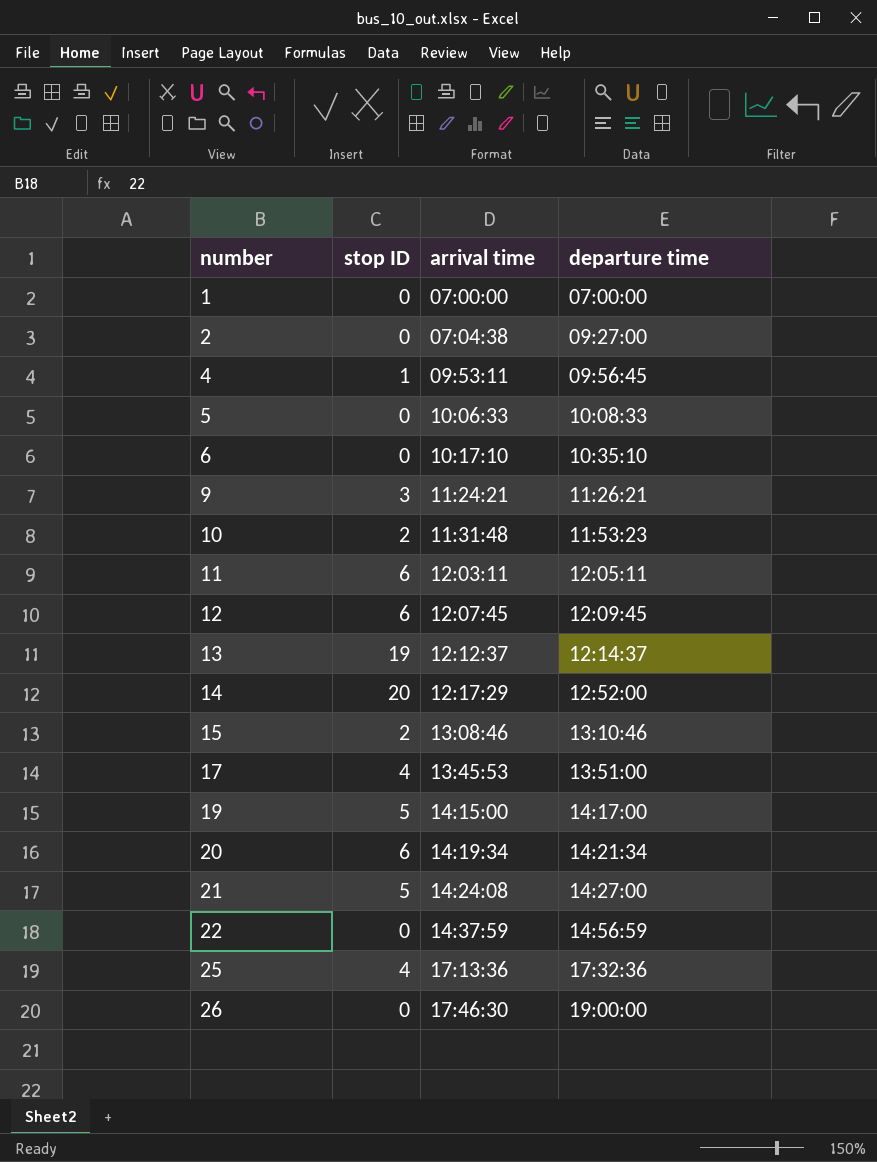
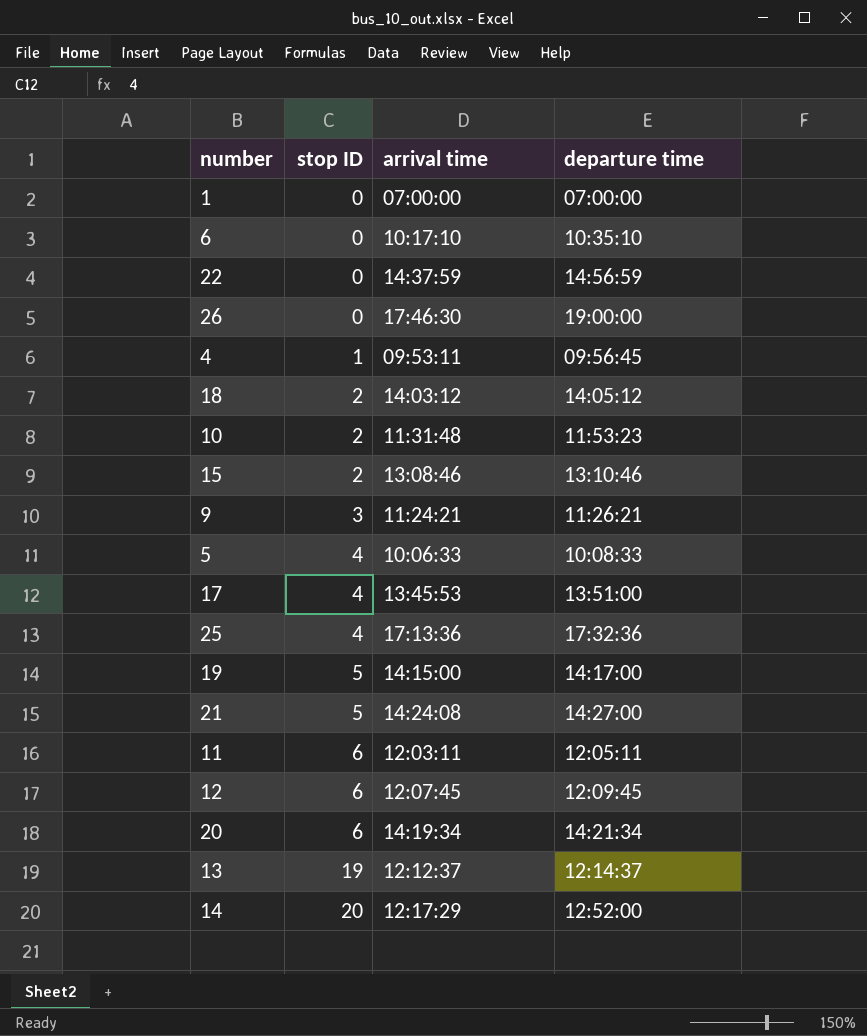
row order: number ascending -> stop ID ascending
row 2: 0 | 07:04:38 | 09:27:00 -> none
row 18: none -> 2 | 14:03:12 | 14:05:12
5 | stop ID: 0 -> 4

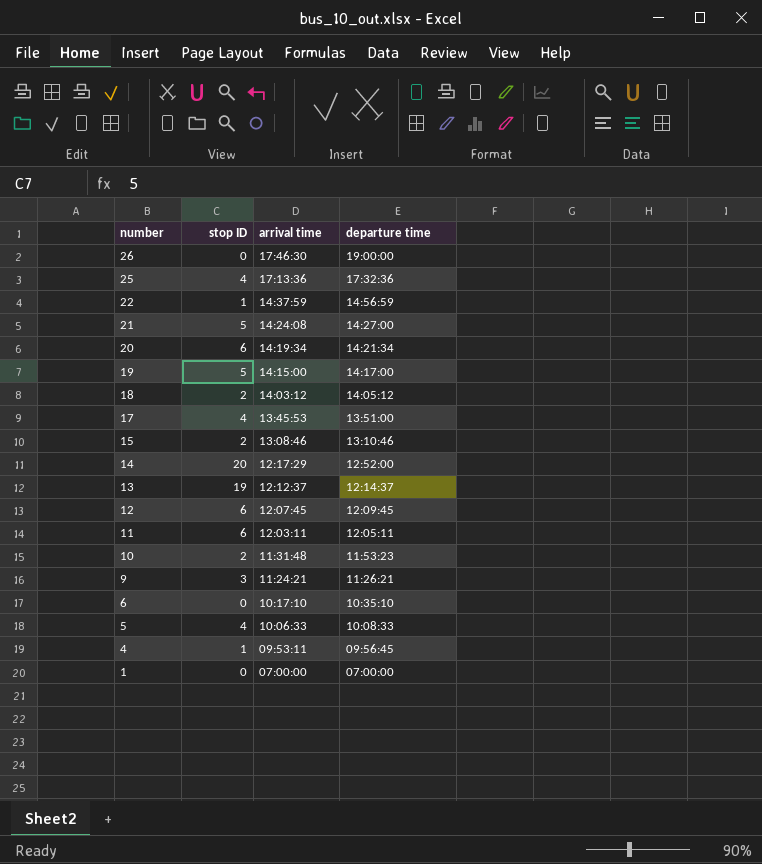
row order: stop ID ascending -> number descending
22 | stop ID: 0 -> 1

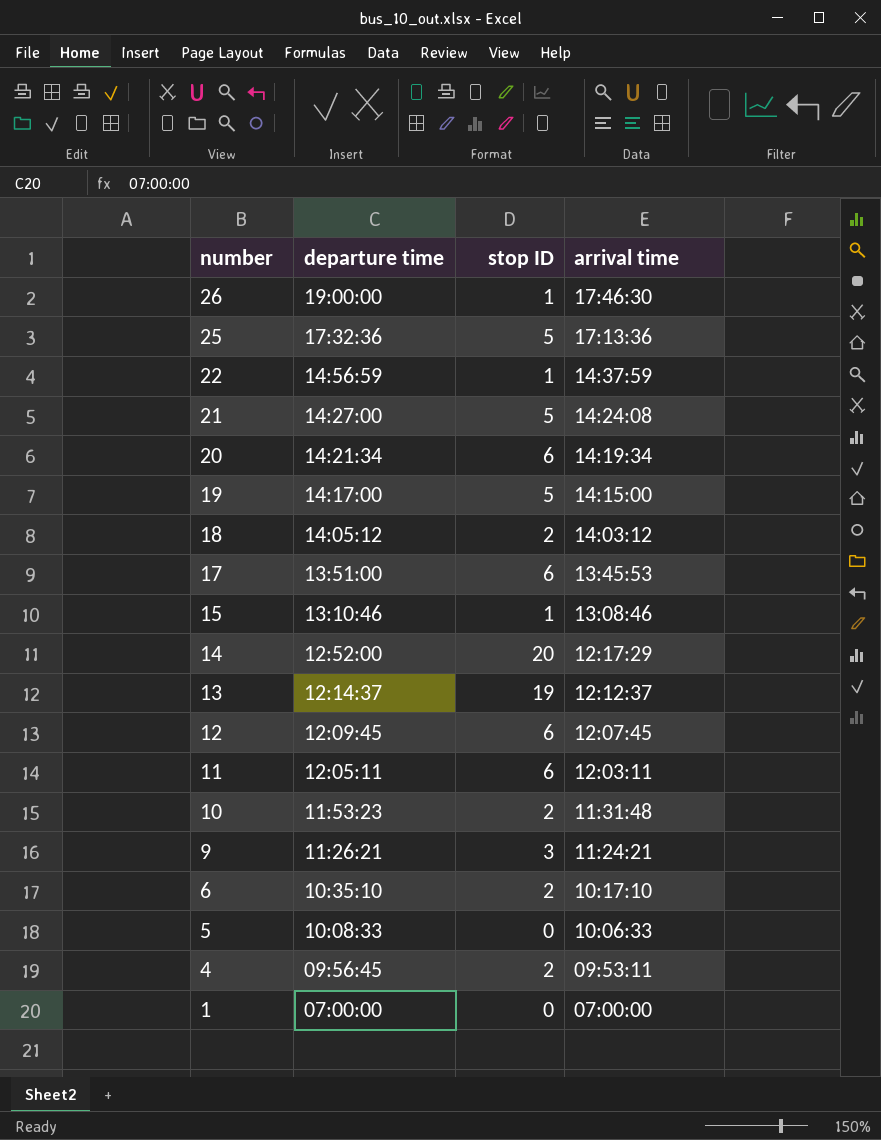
column departure time | position: 4 -> 2
26 | stop ID: 0 -> 1
25 | stop ID: 4 -> 5
17 | stop ID: 4 -> 6
15 | stop ID: 2 -> 1
6 | stop ID: 0 -> 2
5 | stop ID: 4 -> 0
4 | stop ID: 1 -> 2

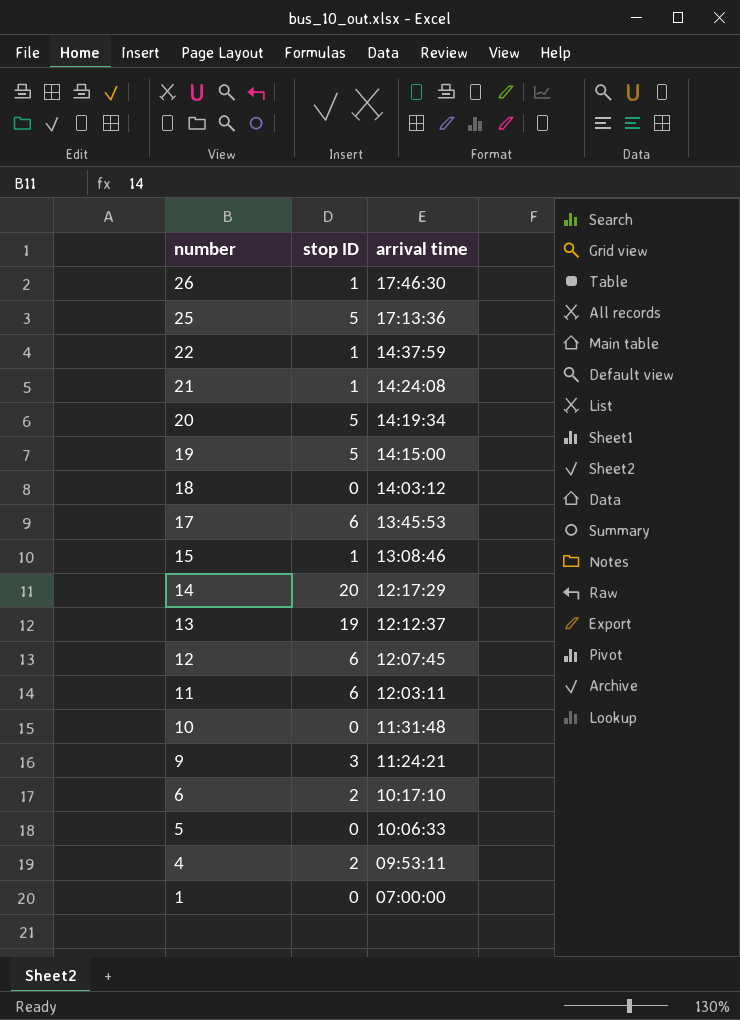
column departure time | position: 2 -> none
21 | stop ID: 5 -> 1
20 | stop ID: 6 -> 5
18 | stop ID: 2 -> 0
10 | stop ID: 2 -> 0

